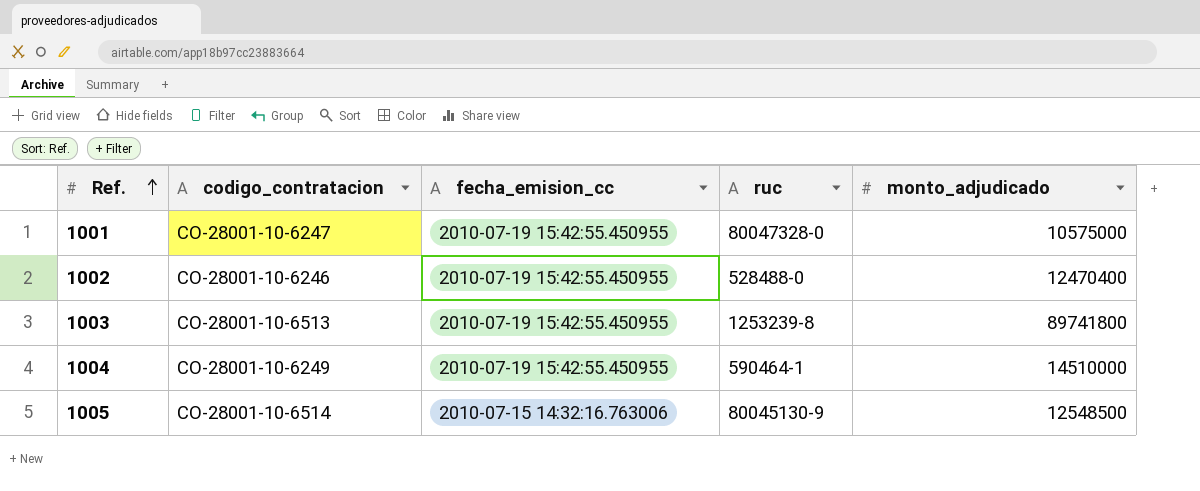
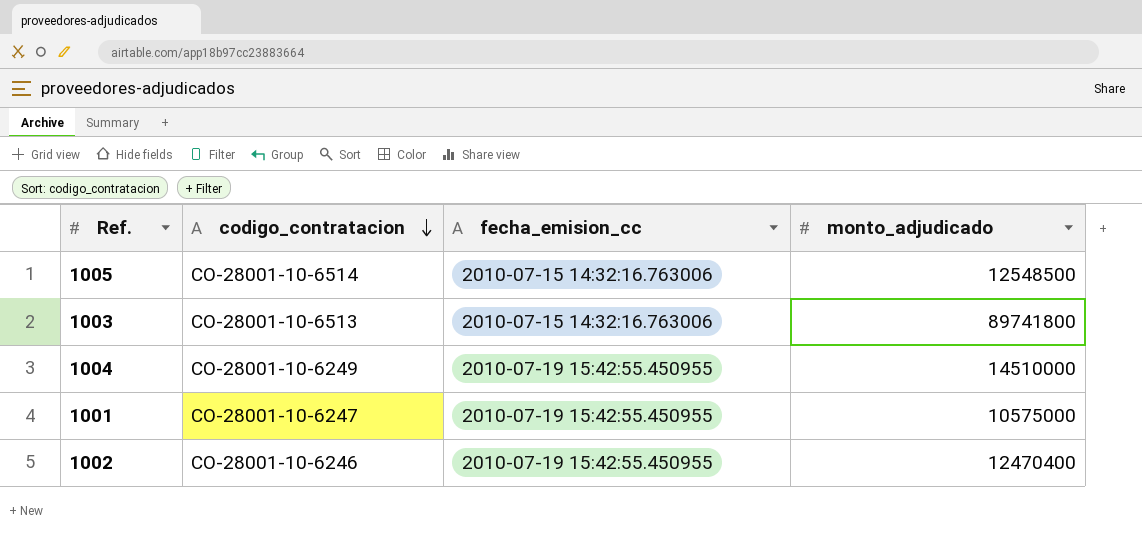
row order: Ref. ascending -> codigo_contratacion descending
column ruc | position: 4 -> none
1003 | fecha_emision_cc: 2010-07-19 15:42:55.450955 -> 2010-07-15 14:32:16.763006

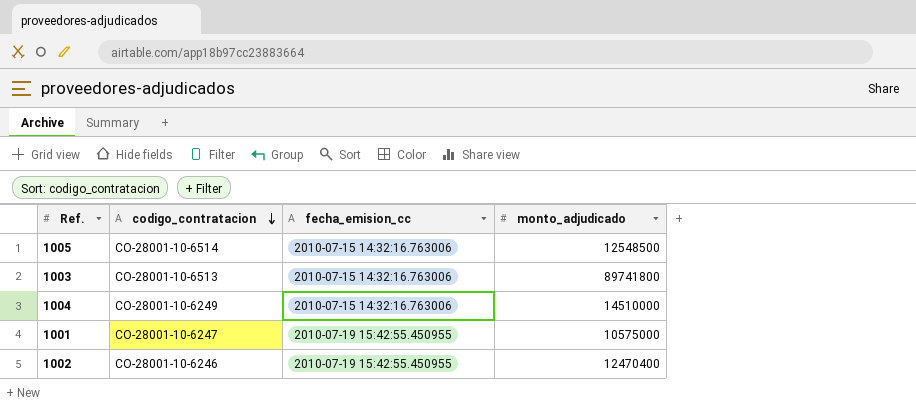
1004 | fecha_emision_cc: 2010-07-19 15:42:55.450955 -> 2010-07-15 14:32:16.763006

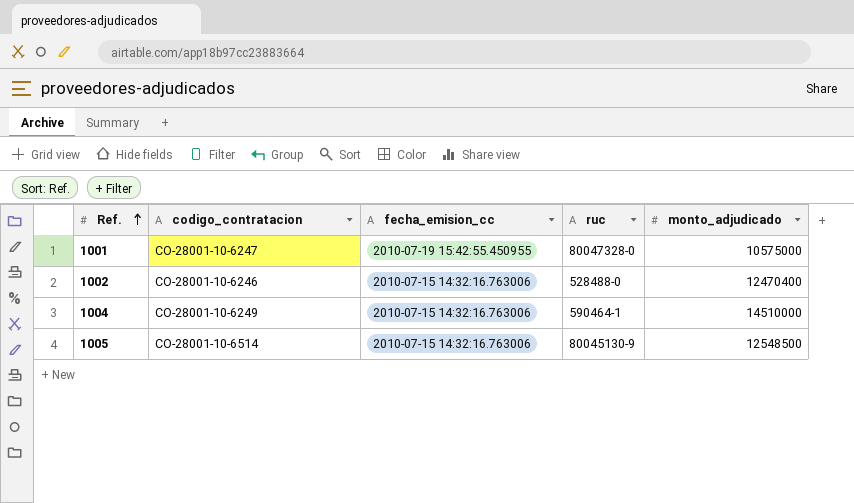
row order: codigo_contratacion descending -> Ref. ascending
column ruc | position: none -> 4
row 1003: CO-28001-10-6513 | 2010-07-15 14:32:16.763006 | 89741800 -> none
1002 | fecha_emision_cc: 2010-07-19 15:42:55.450955 -> 2010-07-15 14:32:16.763006

